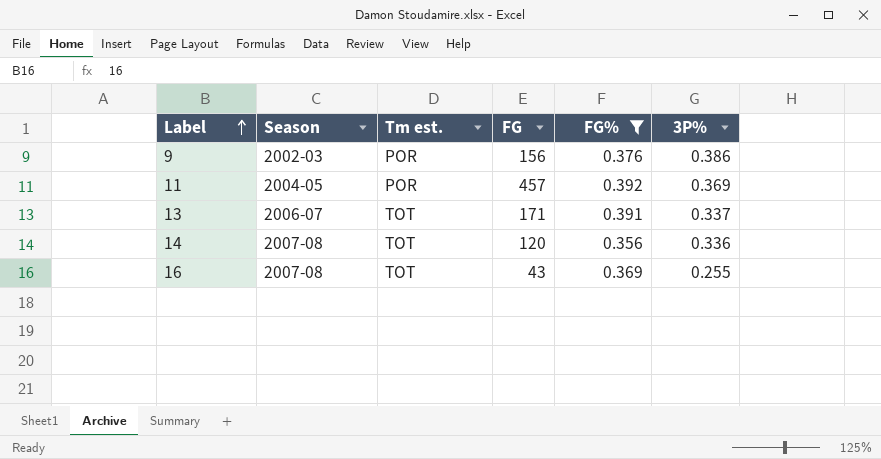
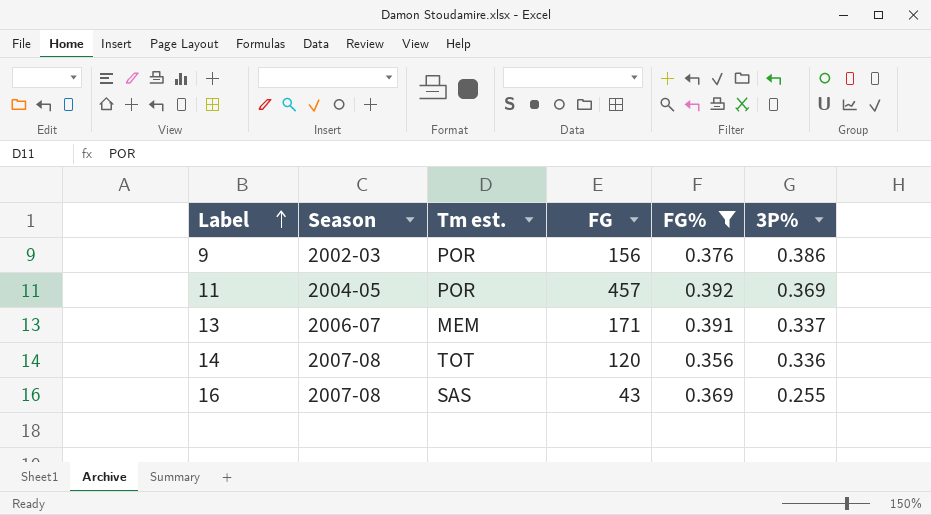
13 | Tm est.: TOT -> MEM
16 | Tm est.: TOT -> SAS

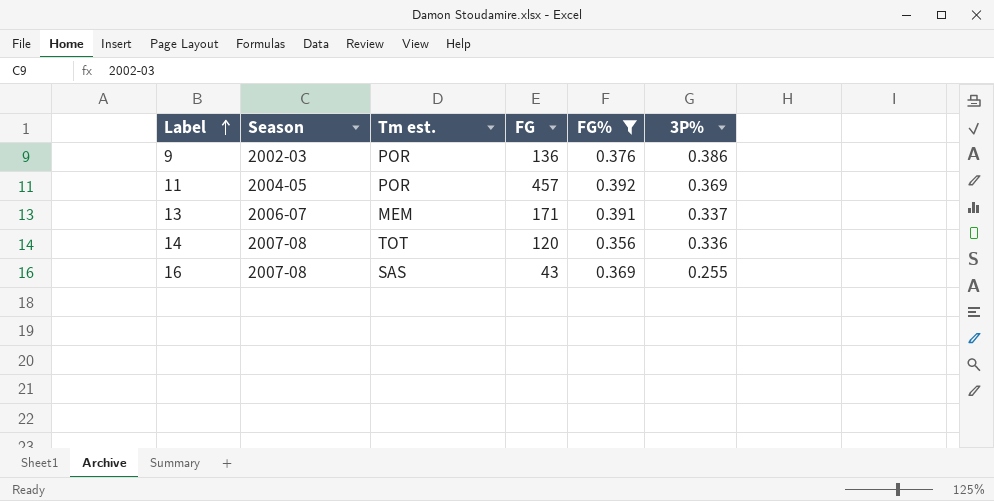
9 | FG: 156 -> 136

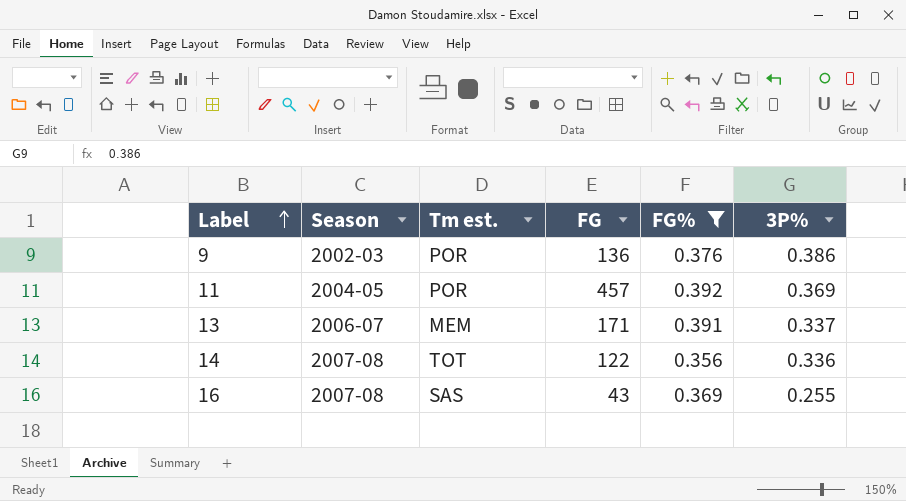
14 | FG: 120 -> 122

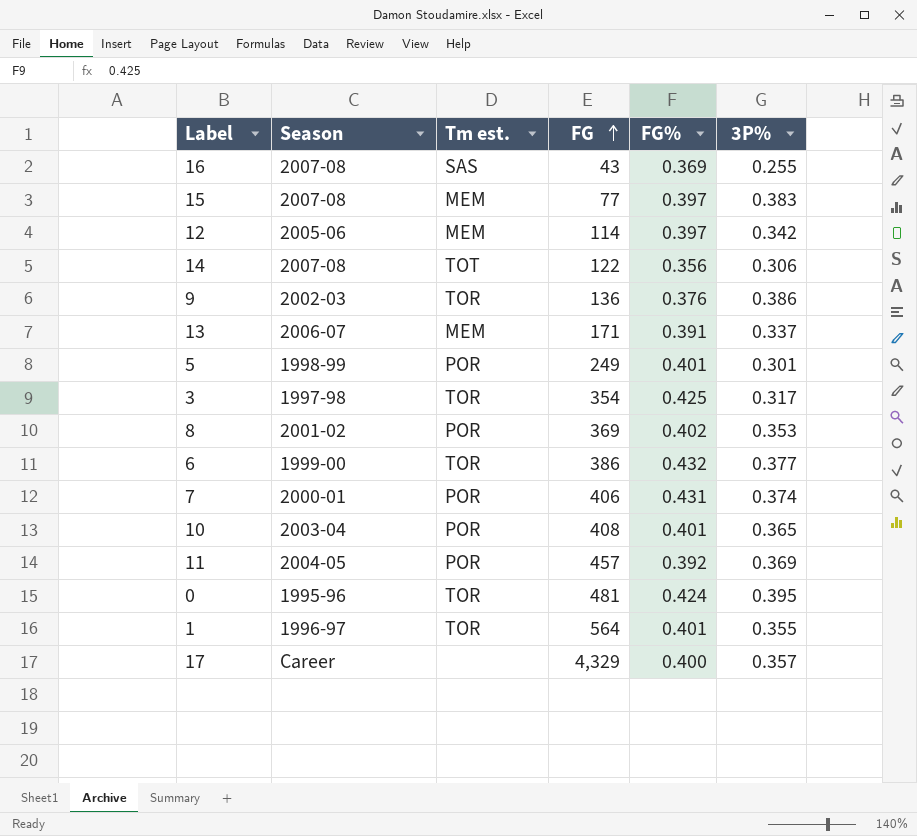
filter: FG% <= 0.392 -> none
row order: Label ascending -> FG ascending
14 | 3P%: 0.336 -> 0.306
9 | Tm est.: POR -> TOR

